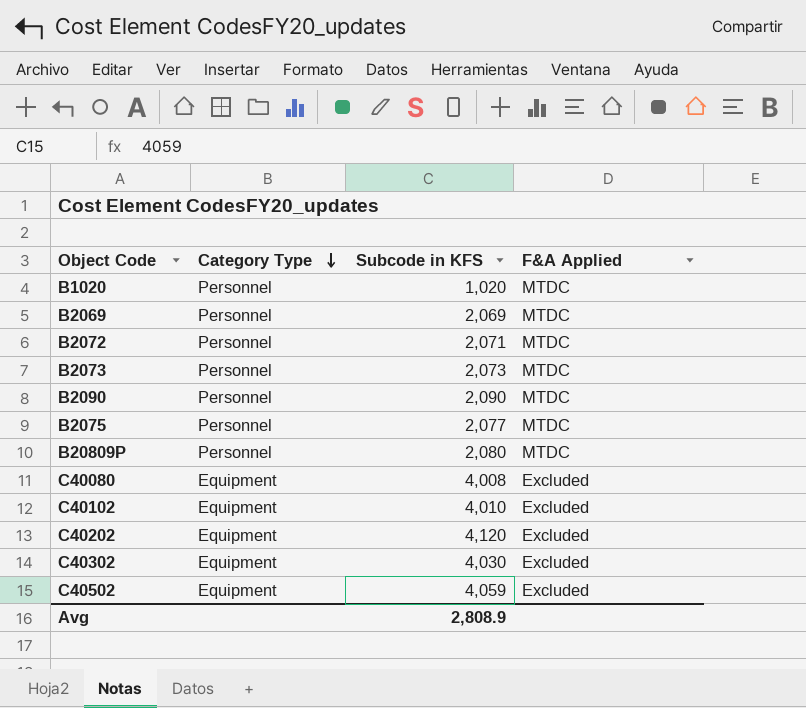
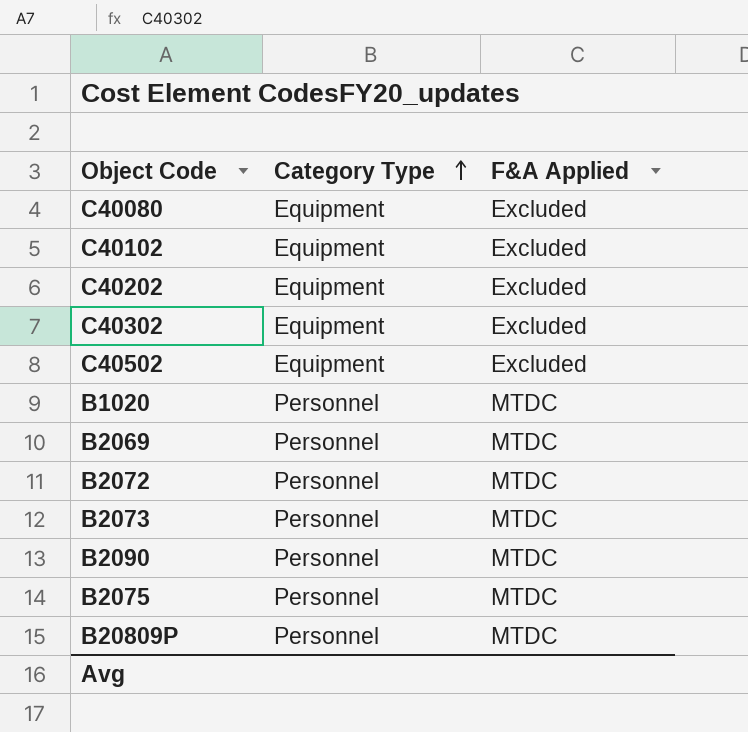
row order: Category Type descending -> Category Type ascending
column Subcode in KFS | position: 3 -> none

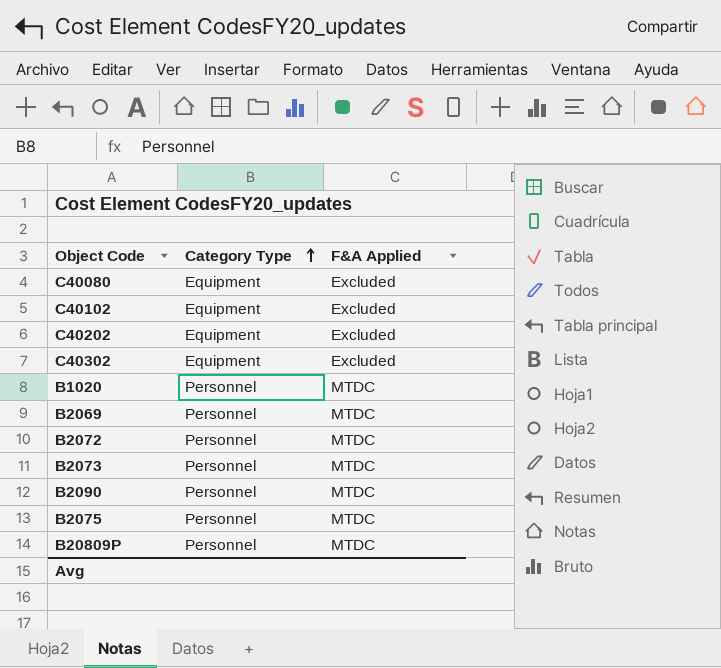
row C40502: Equipment | Excluded -> none

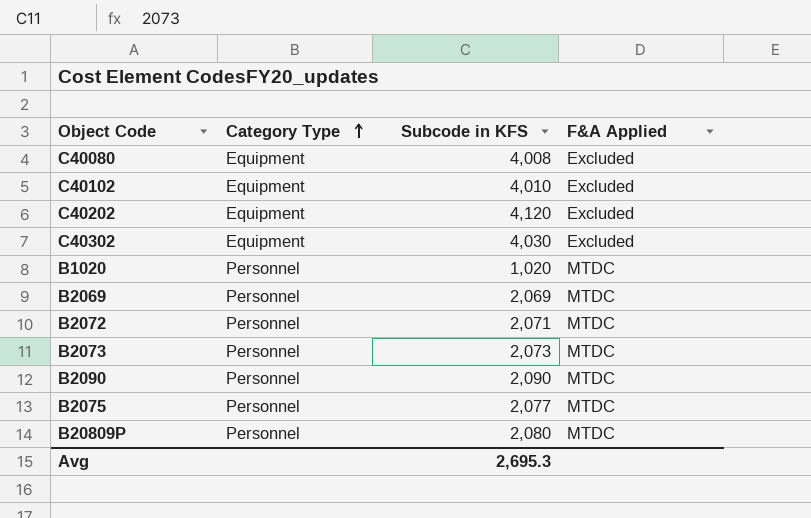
column Subcode in KFS | position: none -> 3

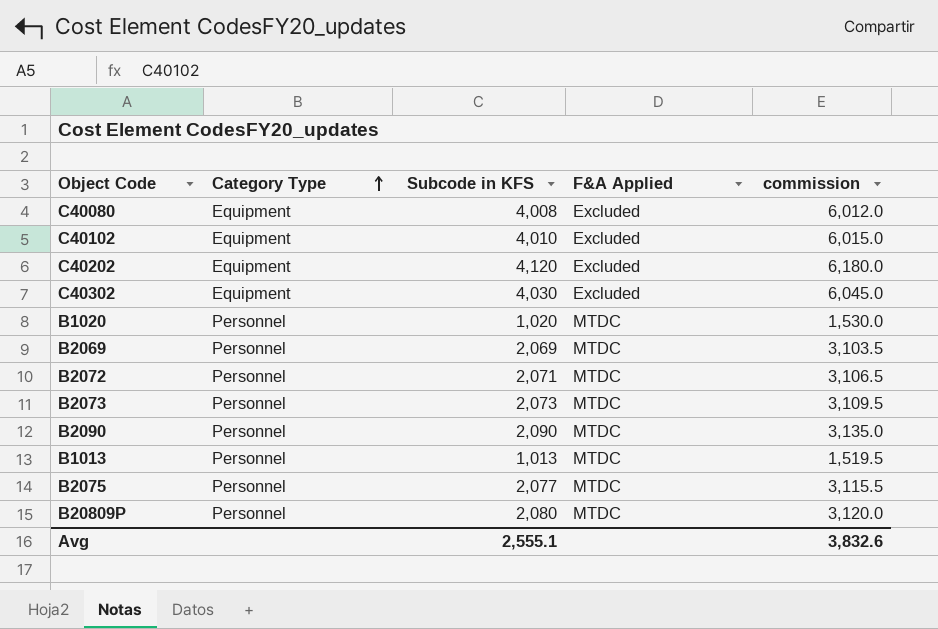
column commission | formula: none -> [Subcode in KFS] * 1.5
row B1013: none -> Personnel | 1,013 | MTDC | 1,519.5
Avg | Subcode in KFS: 2,695.3 -> 2,555.1

